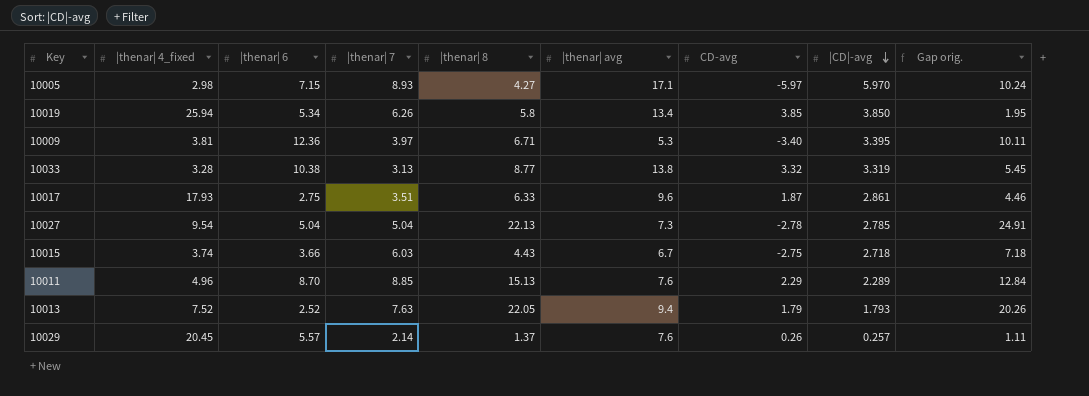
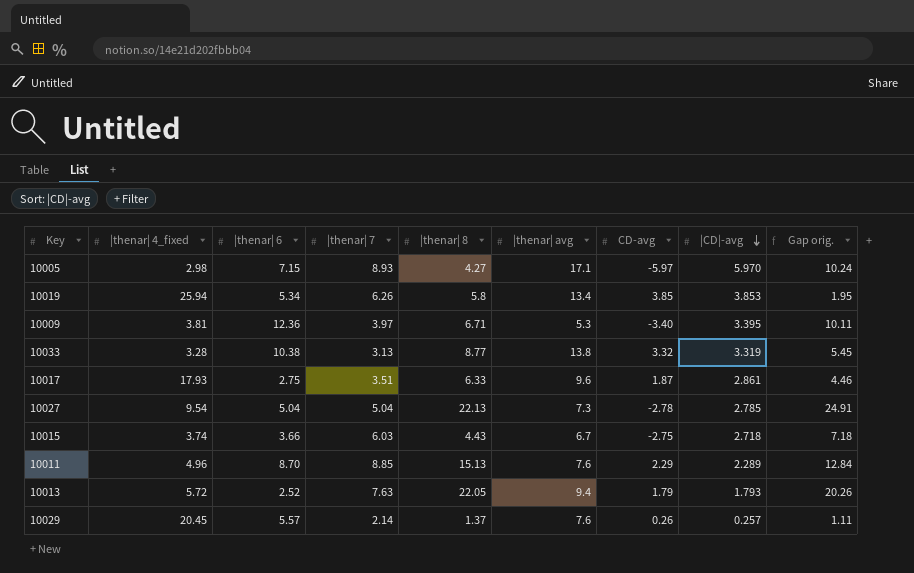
10019 | |CD|-avg: 3.850 -> 3.853
10013 | |thenar| 4_fixed: 7.52 -> 5.72

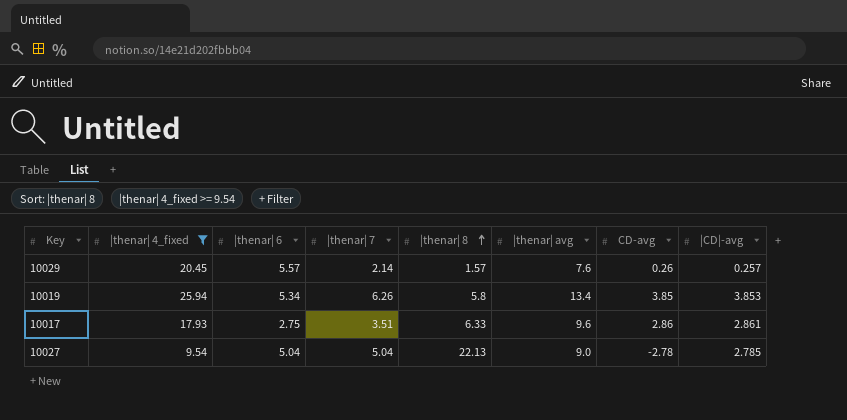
filter: none -> |thenar| 4_fixed >= 9.54
row order: |CD|-avg descending -> |thenar| 8 ascending
column Gap orig. | formula: [|thenar| 8] - [CD-avg] -> none
10029 | |thenar| 8: 1.37 -> 1.57
10017 | CD-avg: 1.87 -> 2.86
10027 | |thenar| avg: 7.3 -> 9.0

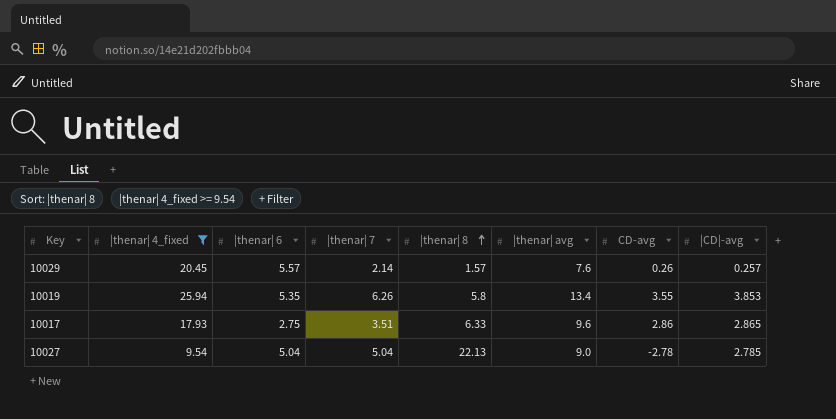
10019 | |thenar| 6: 5.34 -> 5.35
10019 | CD-avg: 3.85 -> 3.55
10017 | |CD|-avg: 2.861 -> 2.865

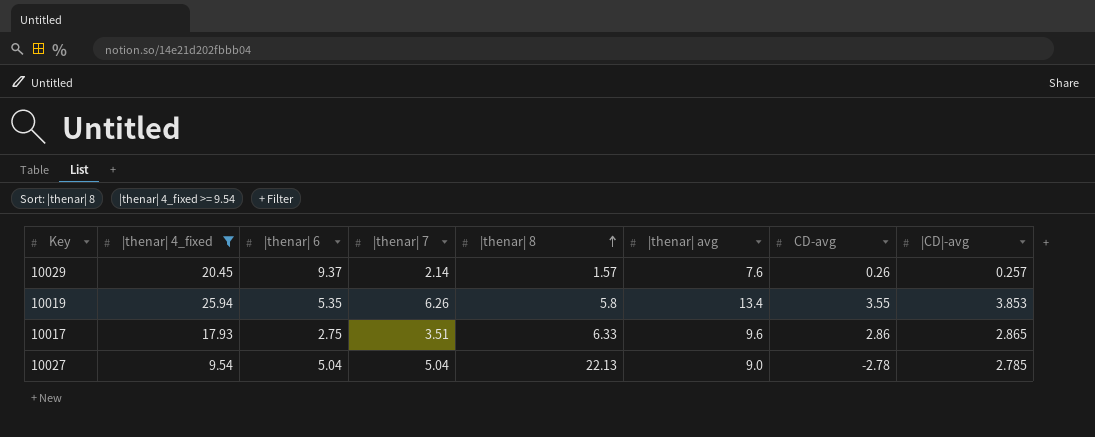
10029 | |thenar| 6: 5.57 -> 9.37

